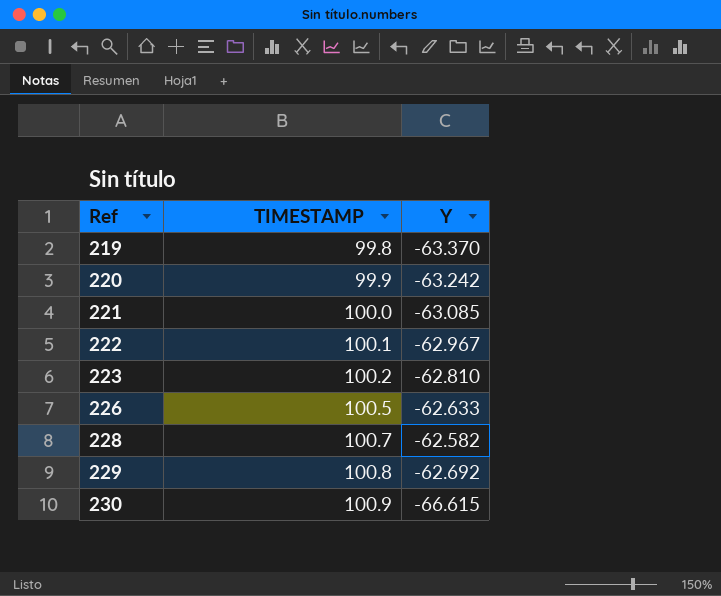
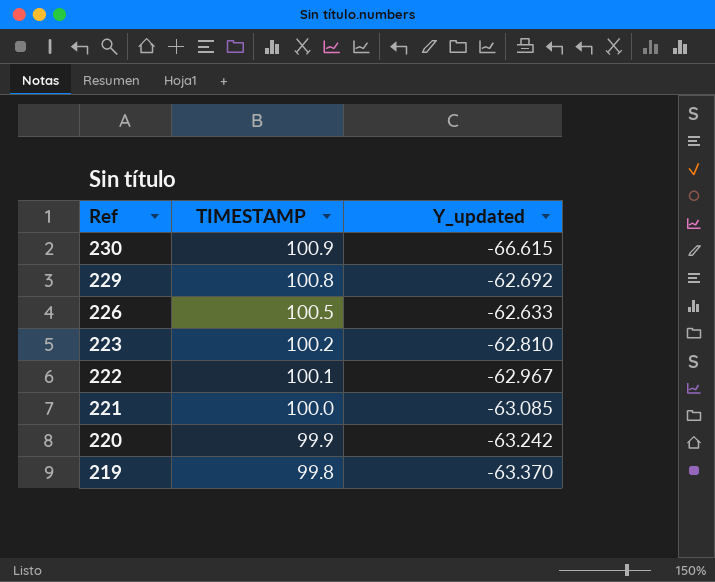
row order: Ref ascending -> Ref descending
column name: Y -> Y_updated
row 228: 100.7 | -62.582 -> none

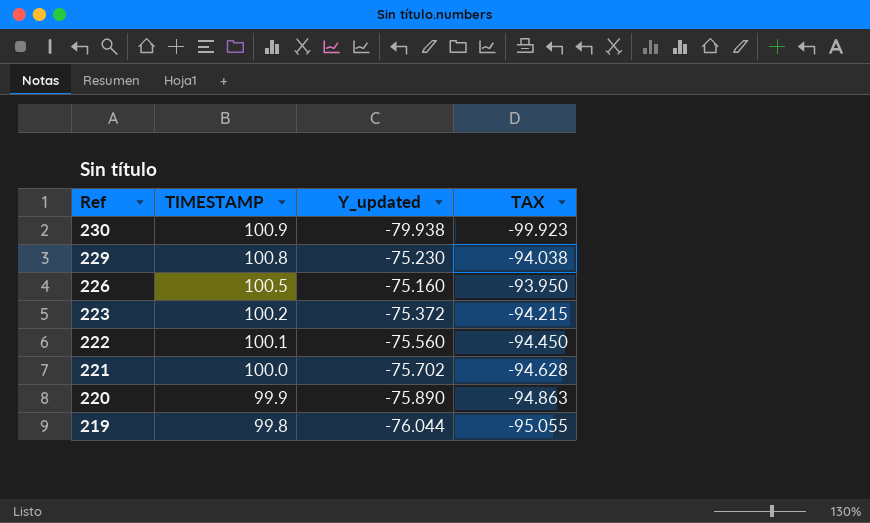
column TAX | formula: none -> [Y_updated] * 1.25
230 | Y_updated: -66.615 -> -79.938
229 | Y_updated: -62.692 -> -75.230
226 | Y_updated: -62.633 -> -75.160
223 | Y_updated: -62.810 -> -75.372
222 | Y_updated: -62.967 -> -75.560
221 | Y_updated: -63.085 -> -75.702
220 | Y_updated: -63.242 -> -75.890
219 | Y_updated: -63.370 -> -76.044

